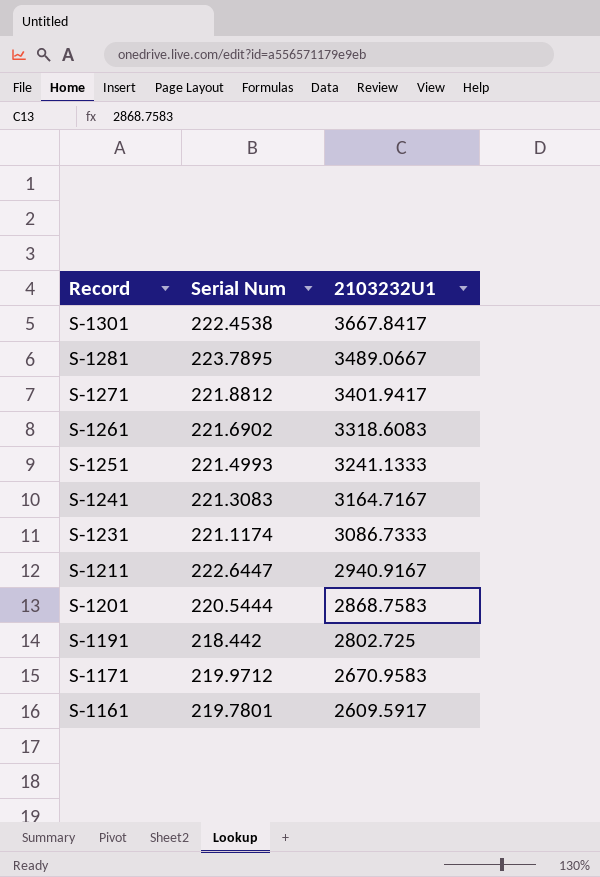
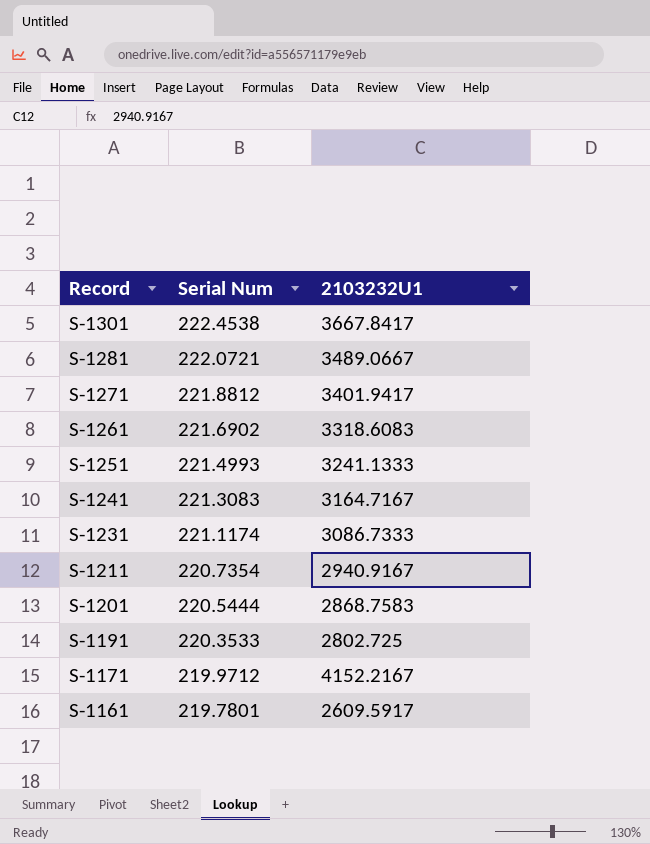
S-1281 | Serial Num: 223.7895 -> 222.0721
S-1211 | Serial Num: 222.6447 -> 220.7354
S-1191 | Serial Num: 218.442 -> 220.3533
S-1171 | 2103232U1: 2670.9583 -> 4152.2167

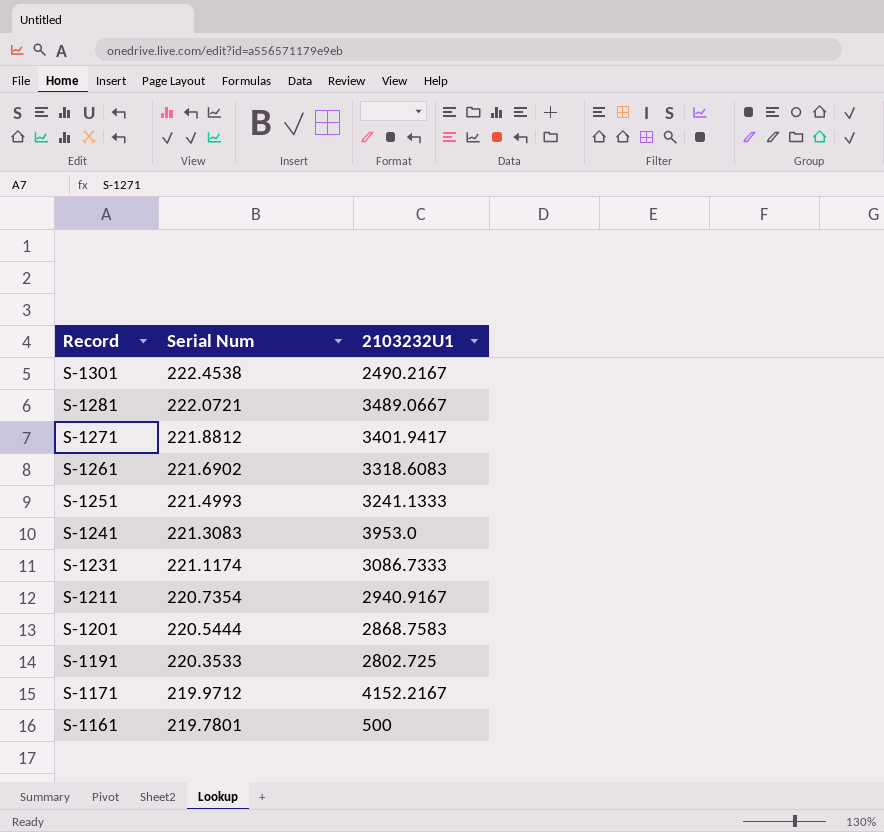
S-1301 | 2103232U1: 3667.8417 -> 2490.2167
S-1241 | 2103232U1: 3164.7167 -> 3953.0
S-1161 | 2103232U1: 2609.5917 -> 500

